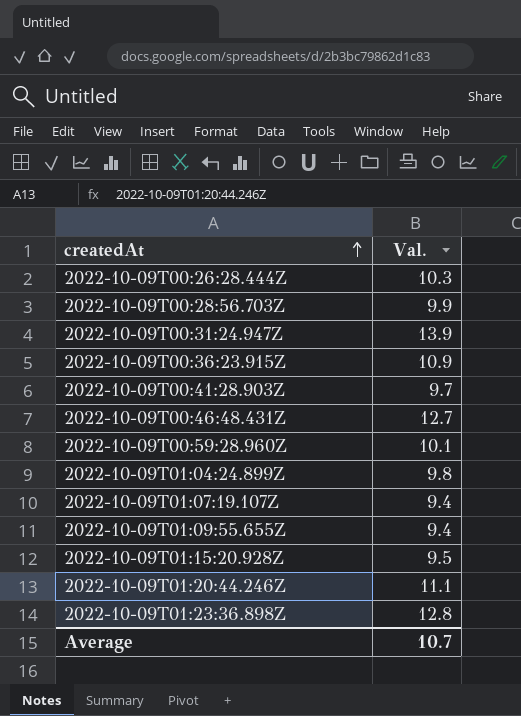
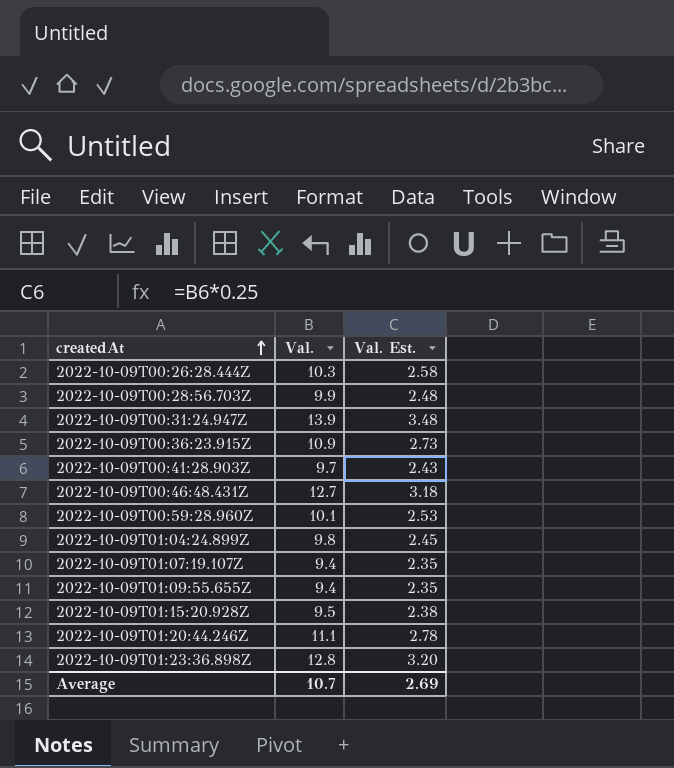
column Val. Est. | formula: none -> [Val.] * 0.25

